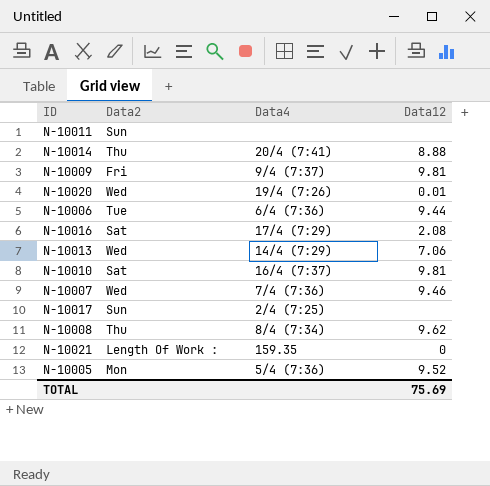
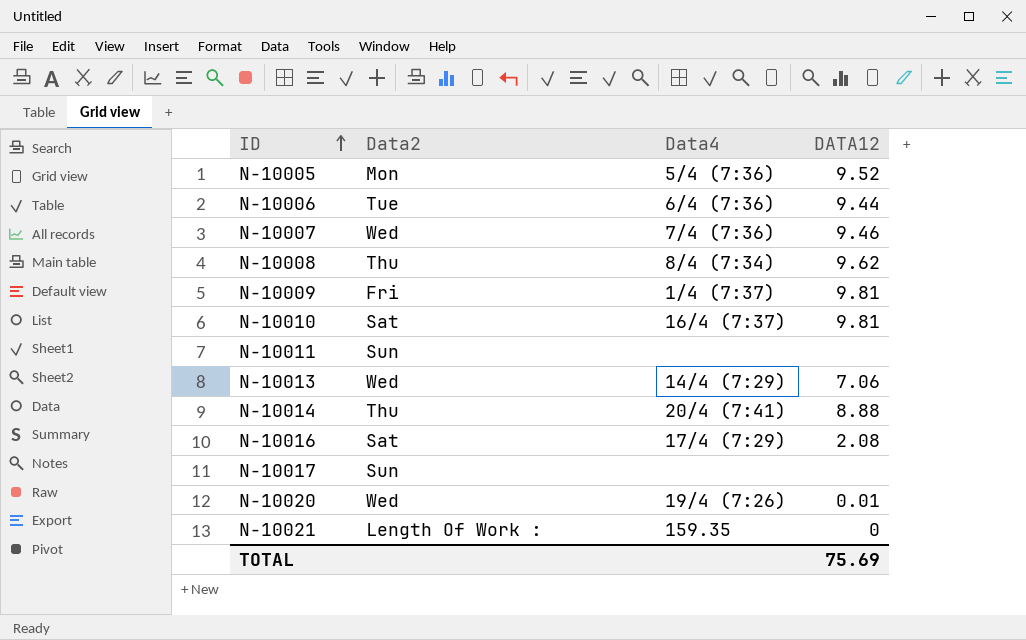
row order: none -> ID ascending
column name: Data12 -> DATA12
N-10009 | Data4: 9/4 (7:37) -> 1/4 (7:37)
N-10017 | Data4: 2/4 (7:25) -> none

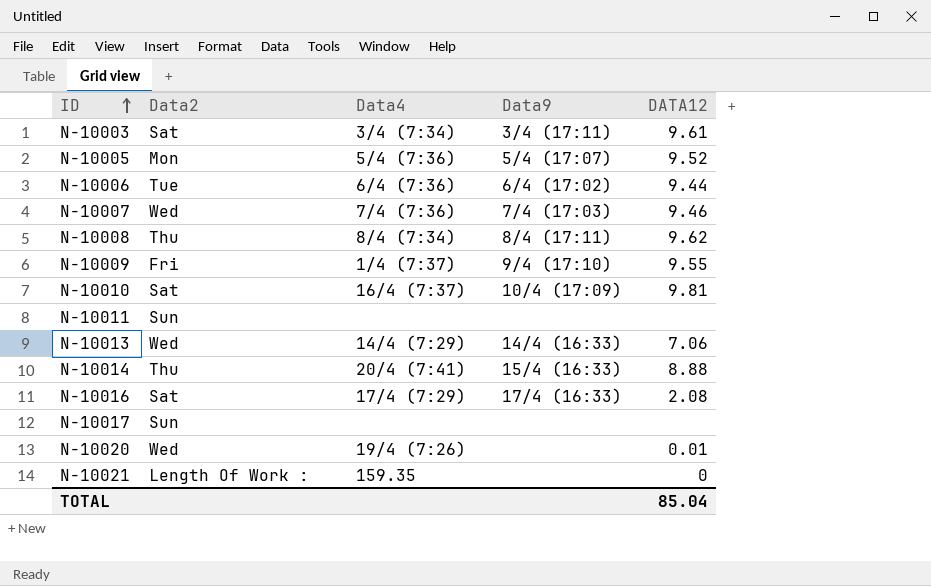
column Data9 | position: none -> 4
row N-10003: none -> Sat | 3/4 (7:34) | 3/4 (17:11) | 9.61
N-10009 | DATA12: 9.81 -> 9.55
TOTAL | DATA12: 75.69 -> 85.04

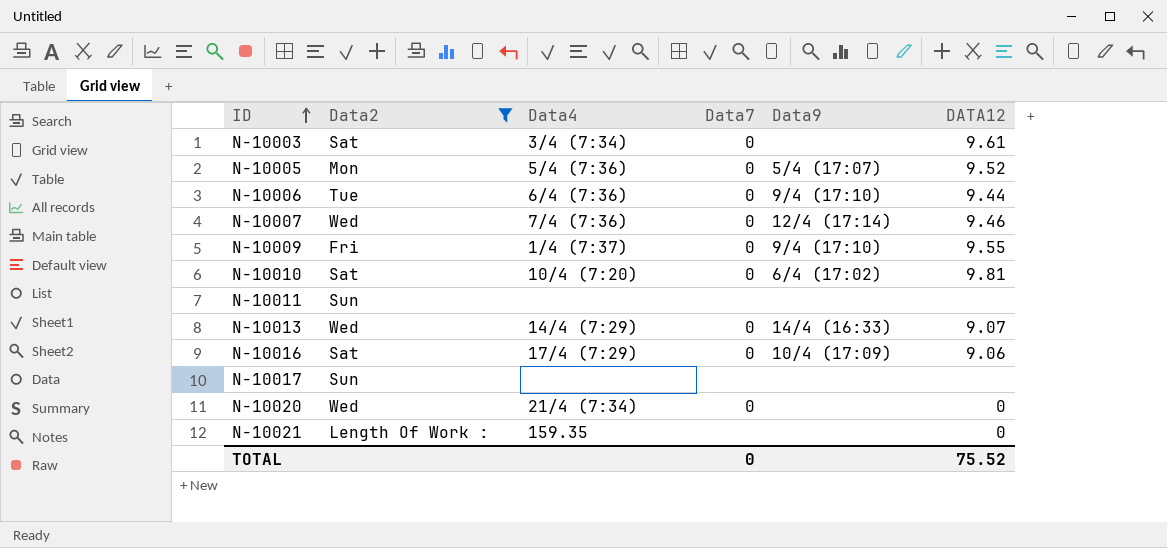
filter: none -> Data2 != Thu
column Data7 | position: none -> 4
N-10003 | Data9: 3/4 (17:11) -> none
N-10006 | Data9: 6/4 (17:02) -> 9/4 (17:10)
N-10007 | Data9: 7/4 (17:03) -> 12/4 (17:14)
N-10010 | Data4: 16/4 (7:37) -> 10/4 (7:20)
N-10010 | Data9: 10/4 (17:09) -> 6/4 (17:02)
N-10013 | DATA12: 7.06 -> 9.07
N-10016 | Data9: 17/4 (16:33) -> 10/4 (17:09)
N-10016 | DATA12: 2.08 -> 9.06
N-10020 | Data4: 19/4 (7:26) -> 21/4 (7:34)
N-10020 | DATA12: 0.01 -> 0
TOTAL | DATA12: 85.04 -> 75.52

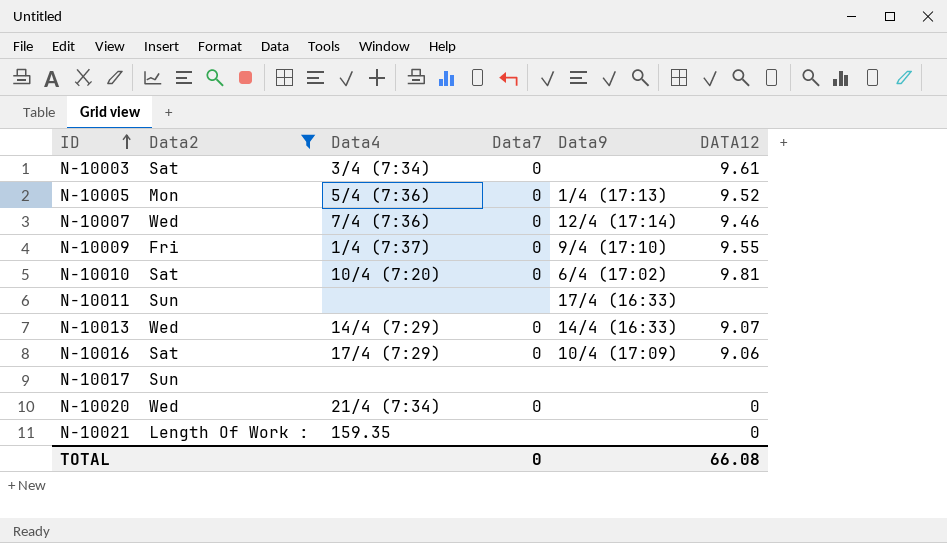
row N-10006: Tue | 6/4 (7:36) | 0 | 9/4 (17:10) | 9.44 -> none
N-10005 | Data9: 5/4 (17:07) -> 1/4 (17:13)
N-10011 | Data9: none -> 17/4 (16:33)
TOTAL | DATA12: 75.52 -> 66.08

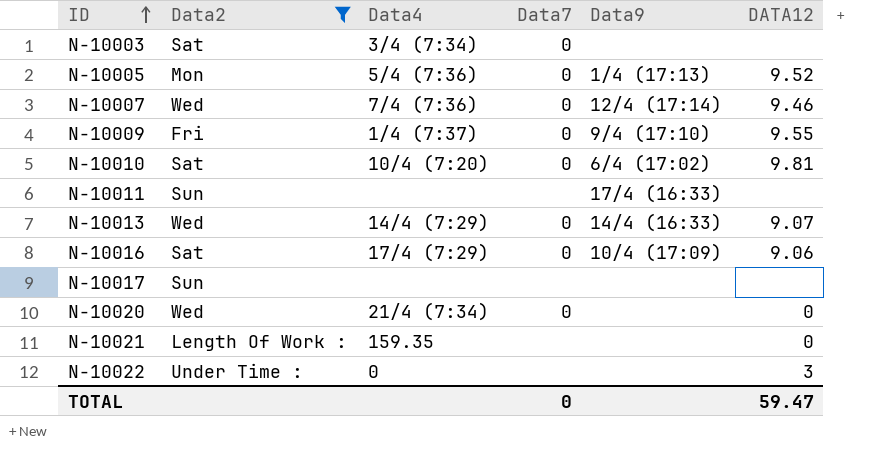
N-10003 | DATA12: 9.61 -> none
row N-10022: none -> Under Time : | 0 | none | none | 3
TOTAL | DATA12: 66.08 -> 59.47

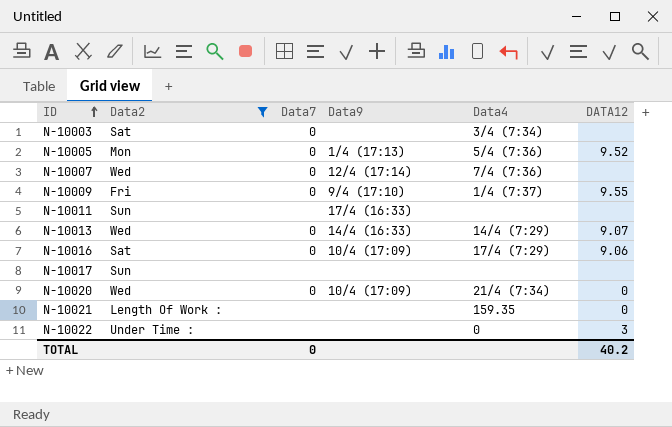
column Data4 | position: 3 -> 5
row N-10010: Sat | 10/4 (7:20) | 0 | 6/4 (17:02) | 9.81 -> none
N-10007 | DATA12: 9.46 -> none
N-10020 | Data9: none -> 10/4 (17:09)
TOTAL | DATA12: 59.47 -> 40.2

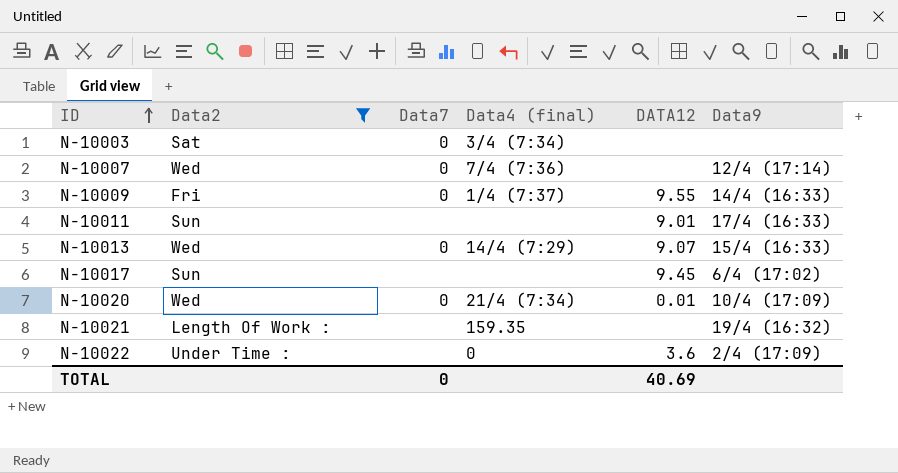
column name: Data4 -> Data4 (final)
column Data9 | position: 4 -> 6
row N-10005: Mon | 0 | 1/4 (17:13) | 5/4 (7:36) | 9.52 -> none
row N-10016: Sat | 0 | 10/4 (17:09) | 17/4 (7:29) | 9.06 -> none
N-10009 | Data9: 9/4 (17:10) -> 14/4 (16:33)
N-10011 | DATA12: none -> 9.01
N-10013 | Data9: 14/4 (16:33) -> 15/4 (16:33)
N-10017 | DATA12: none -> 9.45
N-10017 | Data9: none -> 6/4 (17:02)
N-10020 | DATA12: 0 -> 0.01
N-10021 | DATA12: 0 -> none
N-10021 | Data9: none -> 19/4 (16:32)
N-10022 | DATA12: 3 -> 3.6
N-10022 | Data9: none -> 2/4 (17:09)
TOTAL | DATA12: 40.2 -> 40.69

